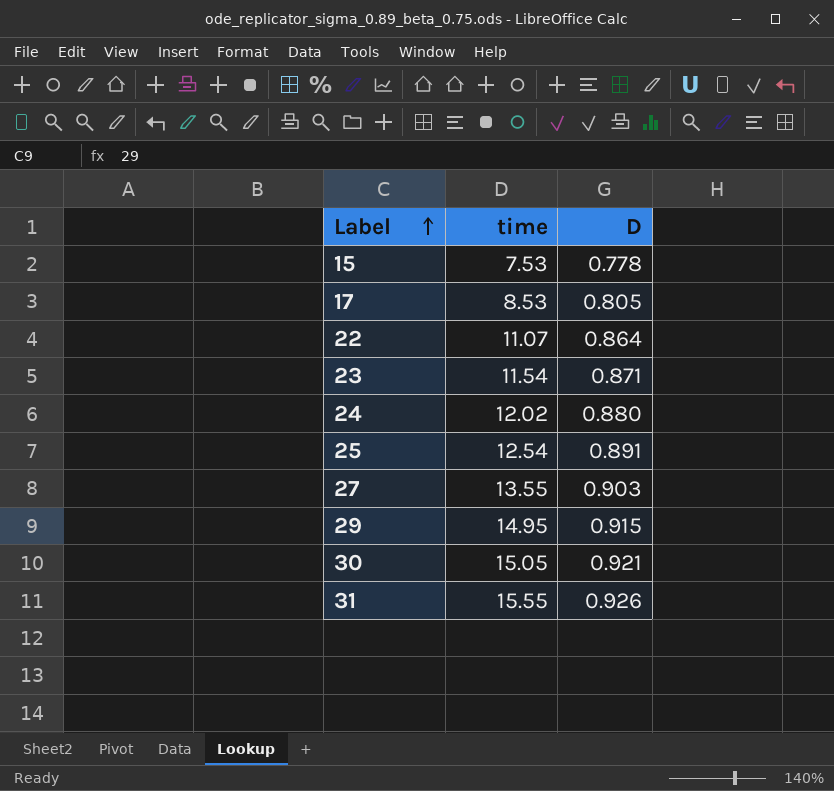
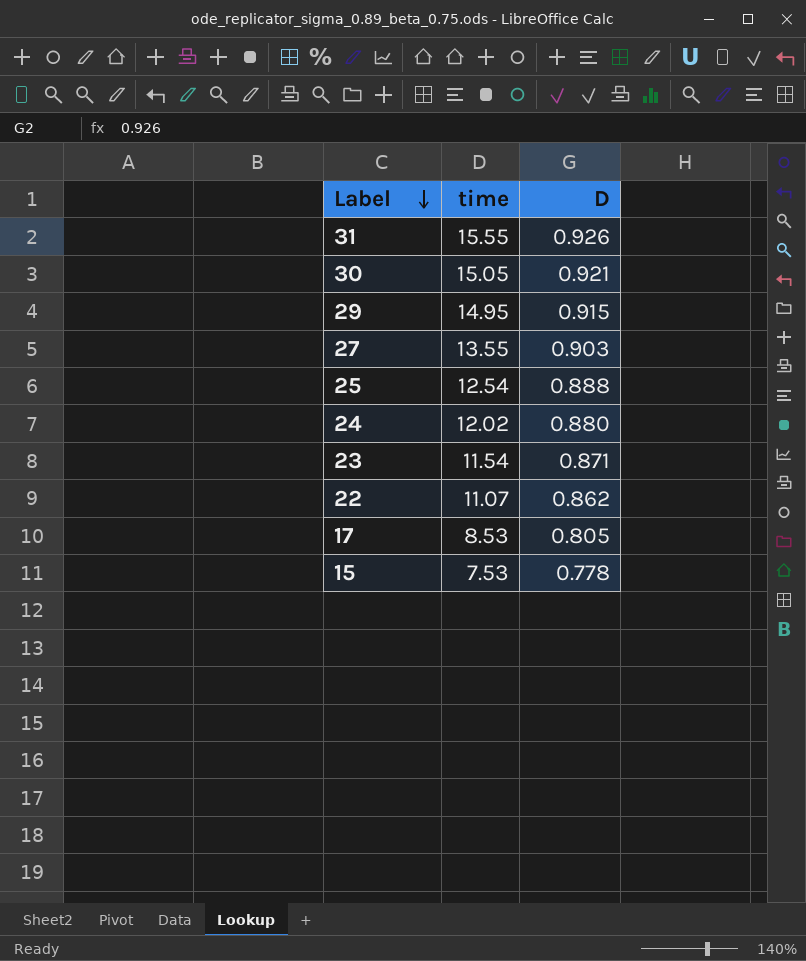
row order: Label ascending -> Label descending
25 | D: 0.891 -> 0.888
22 | D: 0.864 -> 0.862

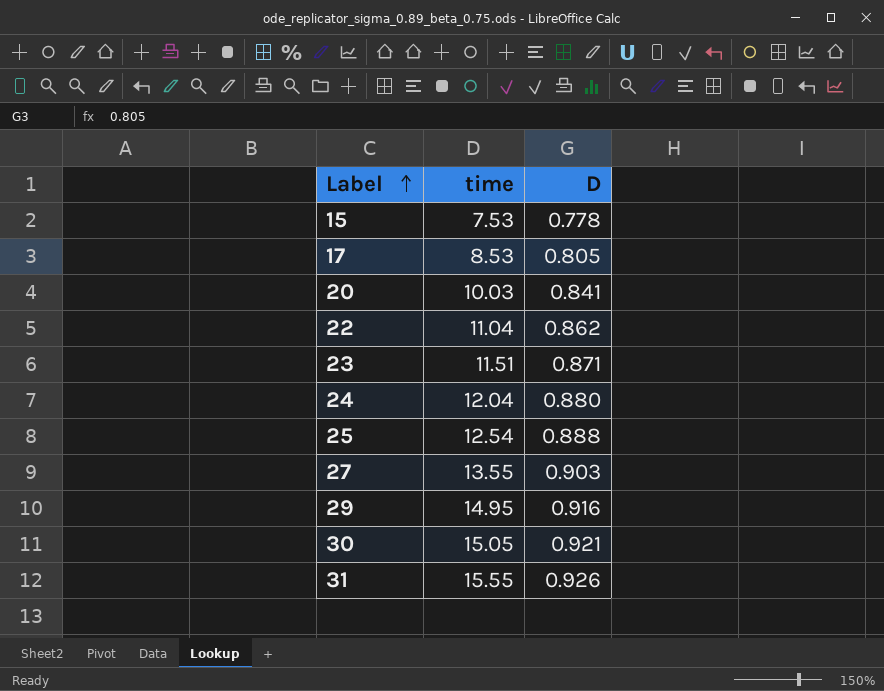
row order: Label descending -> Label ascending
row 20: none -> 10.03 | 0.841
22 | time: 11.07 -> 11.04
23 | time: 11.54 -> 11.51
24 | time: 12.02 -> 12.04
29 | D: 0.915 -> 0.916

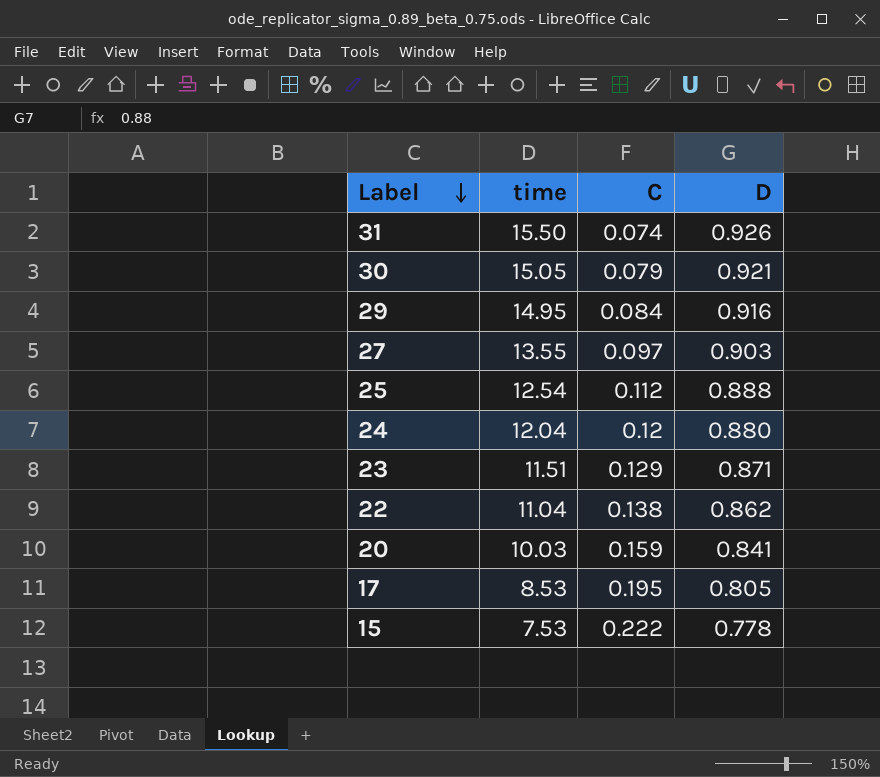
row order: Label ascending -> Label descending
column C | position: none -> 3
31 | time: 15.55 -> 15.50

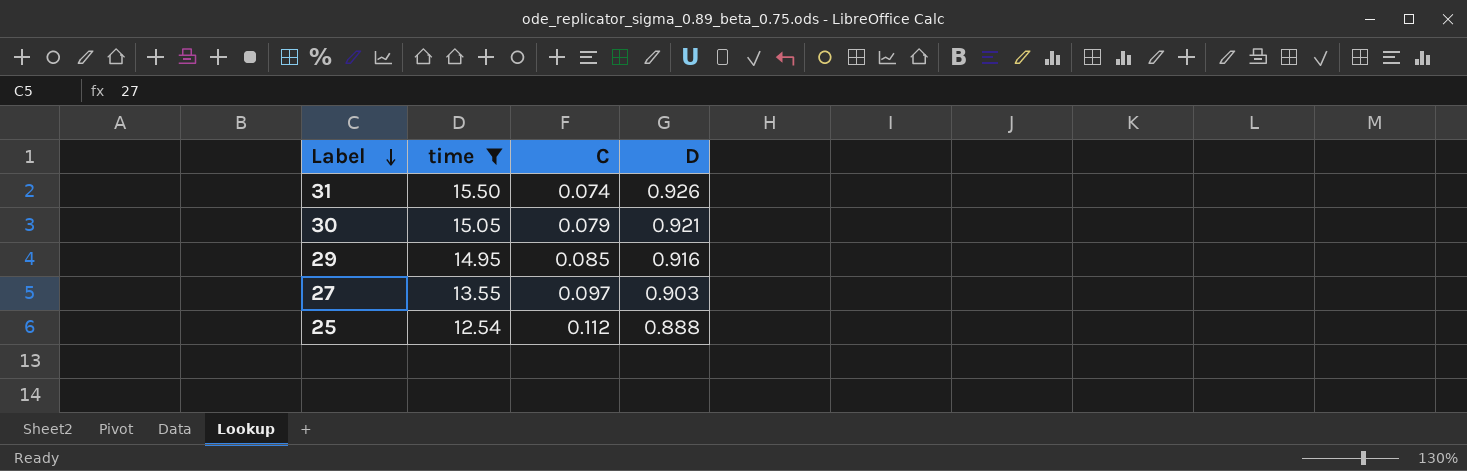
filter: none -> time >= 12.54
29 | C: 0.084 -> 0.085

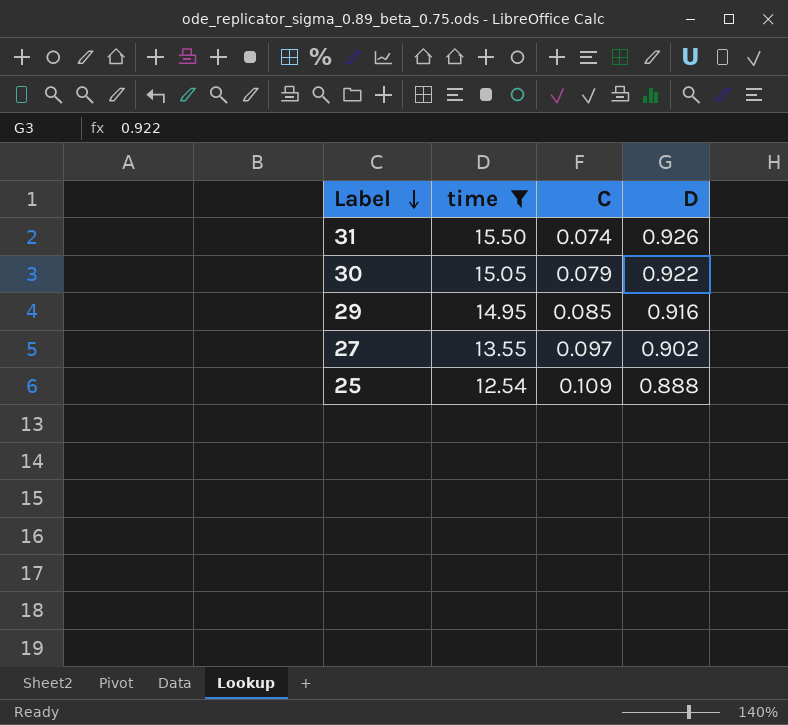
30 | D: 0.921 -> 0.922
27 | D: 0.903 -> 0.902
25 | C: 0.112 -> 0.109

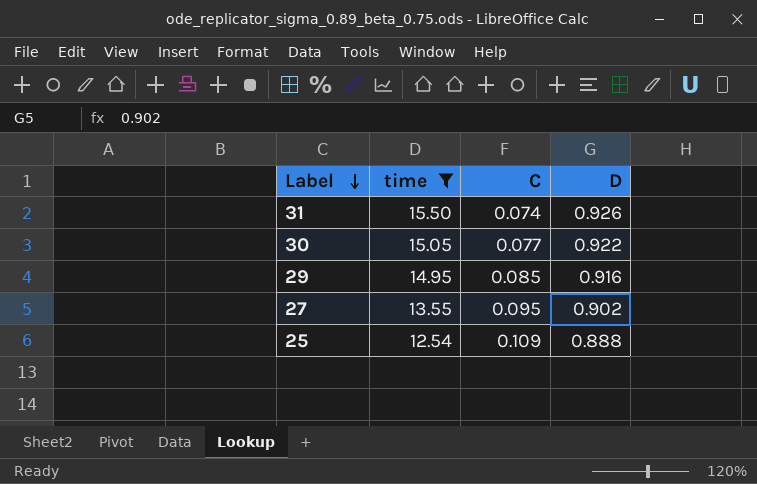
30 | C: 0.079 -> 0.077
27 | C: 0.097 -> 0.095

